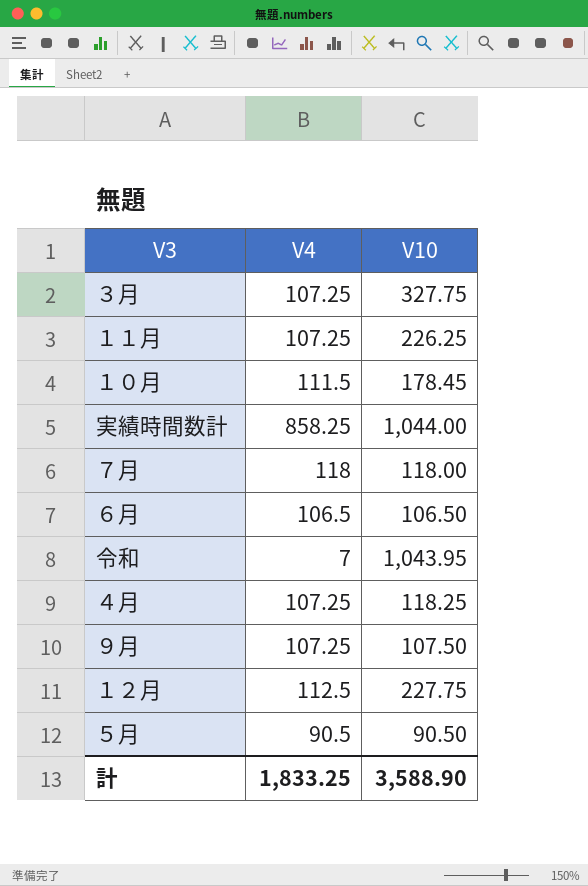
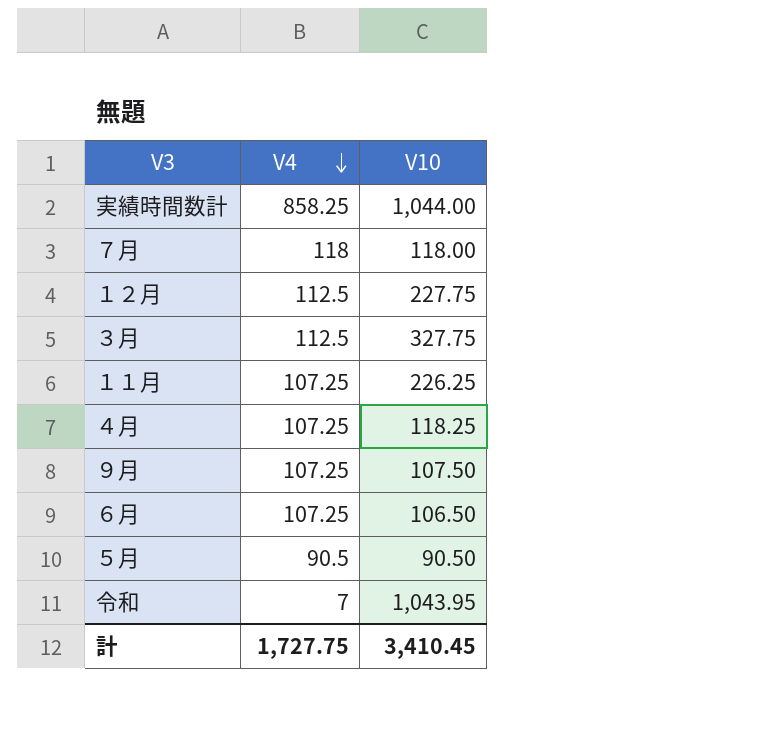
row order: none -> V4 descending
row １０月: 111.5 | 178.45 -> none
３月 | V4: 107.25 -> 112.5
６月 | V4: 106.5 -> 107.25
計 | V4: 1,833.25 -> 1,727.75
計 | V10: 3,588.90 -> 3,410.45

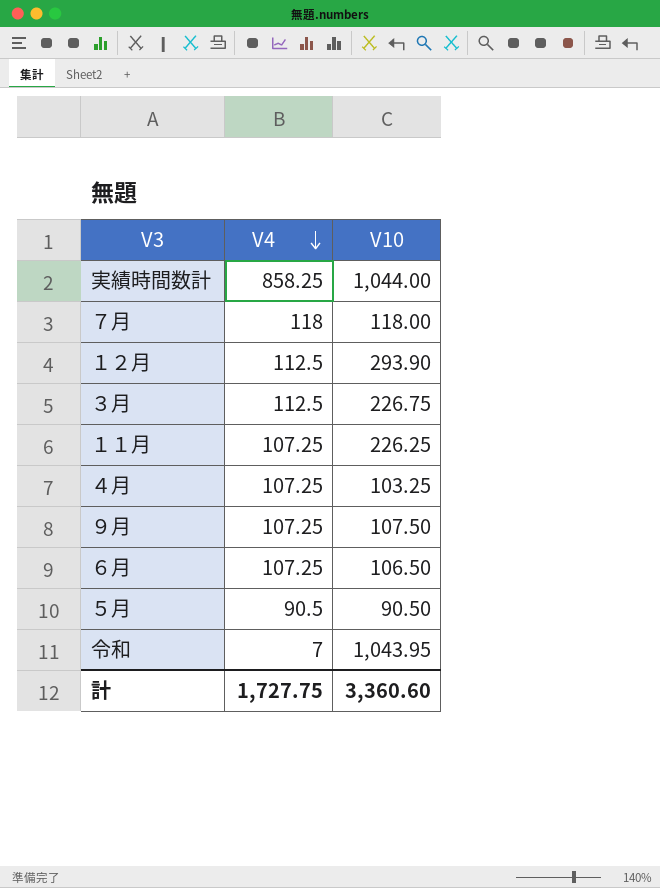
１２月 | V10: 227.75 -> 293.90
３月 | V10: 327.75 -> 226.75
４月 | V10: 118.25 -> 103.25
計 | V10: 3,410.45 -> 3,360.60

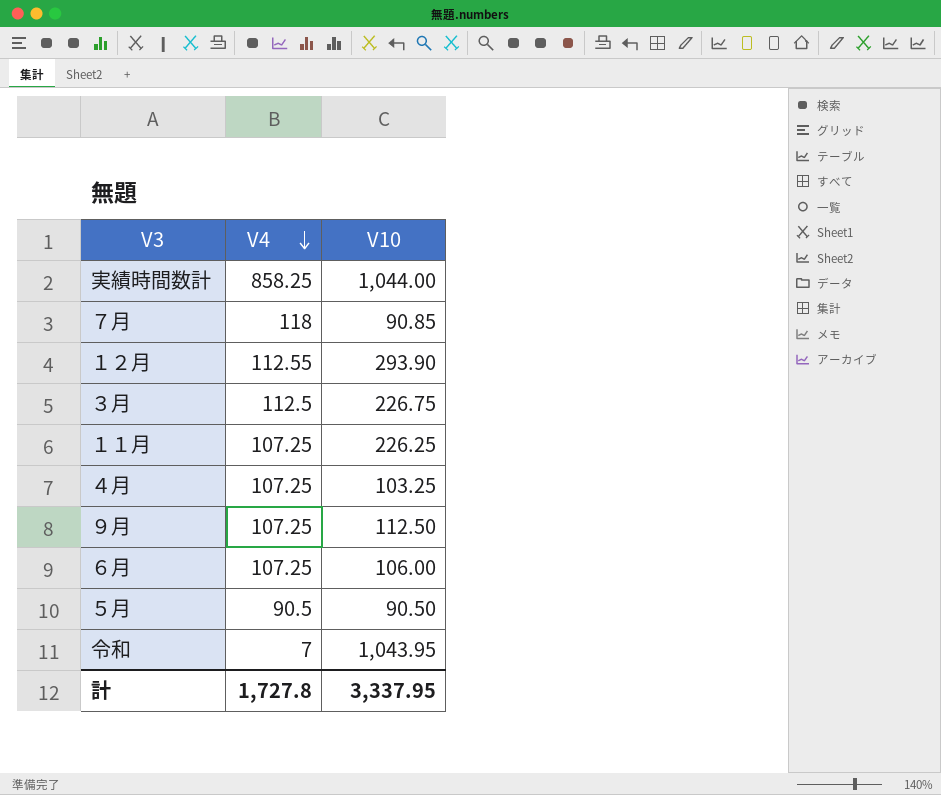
７月 | V10: 118.00 -> 90.85
１２月 | V4: 112.5 -> 112.55
９月 | V10: 107.50 -> 112.50
６月 | V10: 106.50 -> 106.00
計 | V4: 1,727.75 -> 1,727.8
計 | V10: 3,360.60 -> 3,337.95

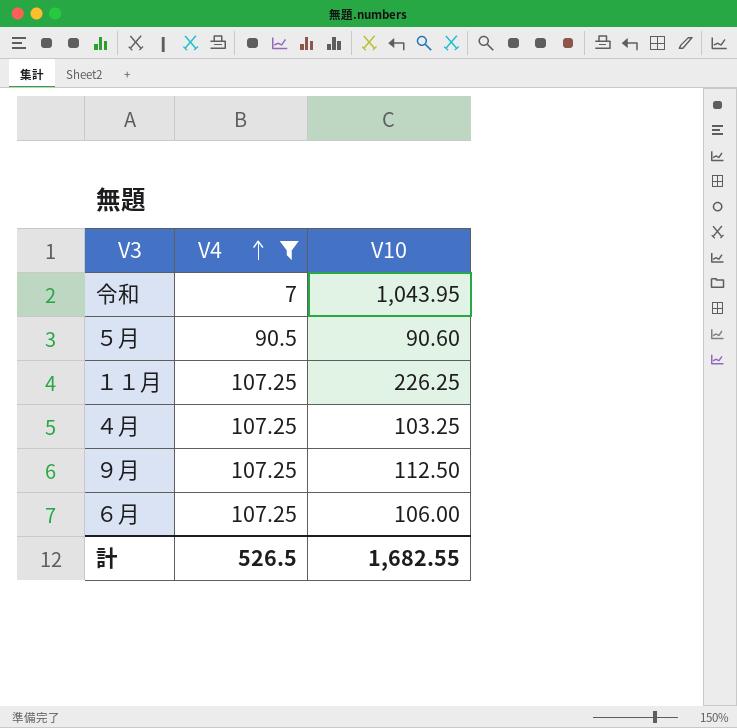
filter: none -> V4 <= 107.25
row order: V4 descending -> V4 ascending
５月 | V10: 90.50 -> 90.60
計 | V4: 1,727.8 -> 526.5
計 | V10: 3,337.95 -> 1,682.55

